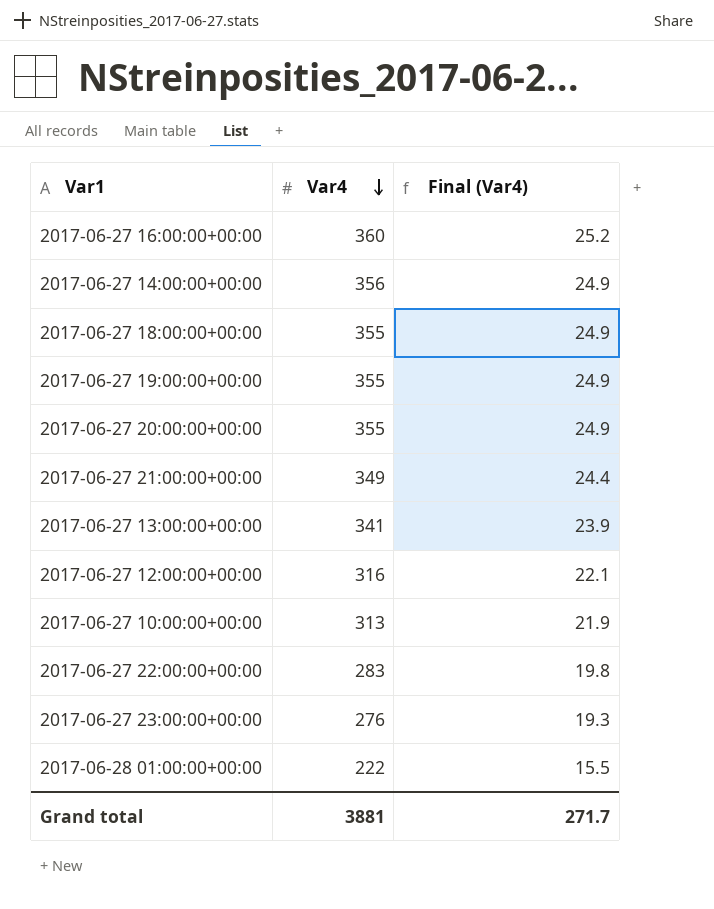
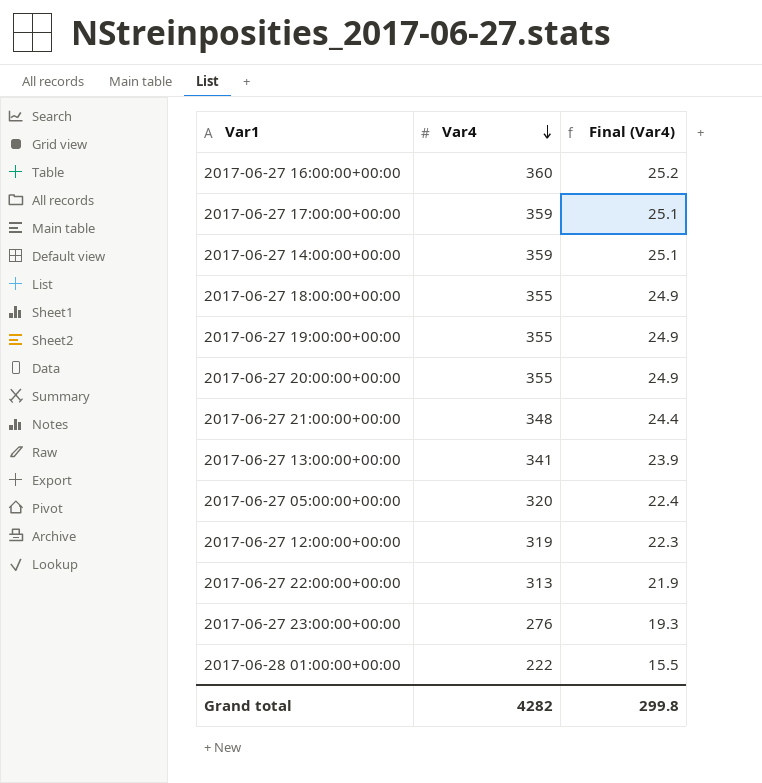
row 2017-06-27 10:00:00+00:00: 313 | 21.9 -> none
row 2017-06-27 17:00:00+00:00: none -> 359 | 25.1
2017-06-27 14:00:00+00:00 | Var4: 356 -> 359
2017-06-27 14:00:00+00:00 | Final (Var4): 24.9 -> 25.1
2017-06-27 21:00:00+00:00 | Var4: 349 -> 348
row 2017-06-27 05:00:00+00:00: none -> 320 | 22.4
2017-06-27 12:00:00+00:00 | Var4: 316 -> 319
2017-06-27 12:00:00+00:00 | Final (Var4): 22.1 -> 22.3
2017-06-27 22:00:00+00:00 | Var4: 283 -> 313
2017-06-27 22:00:00+00:00 | Final (Var4): 19.8 -> 21.9
Grand total | Var4: 3881 -> 4282
Grand total | Final (Var4): 271.7 -> 299.8

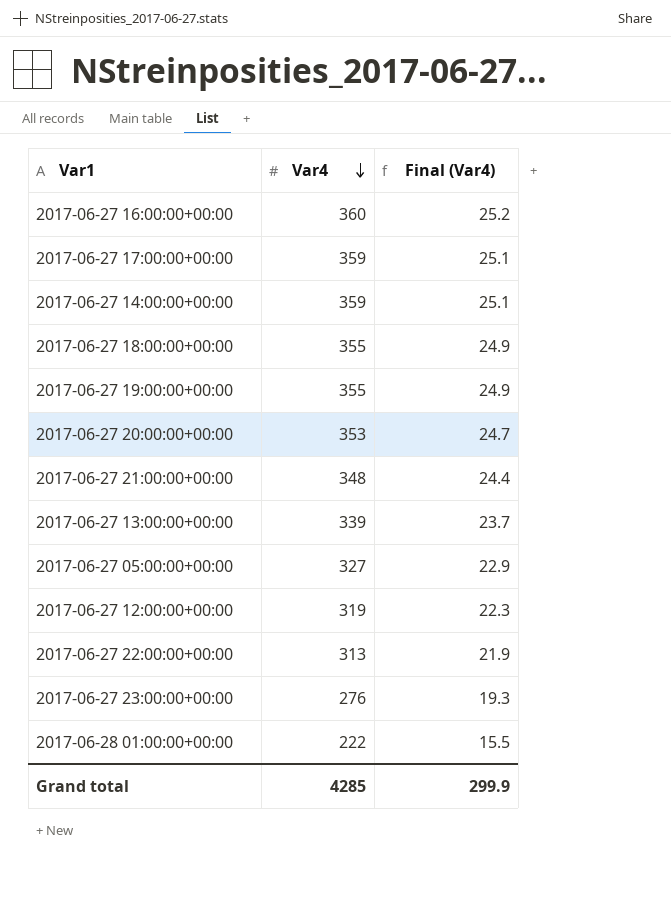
2017-06-27 20:00:00+00:00 | Var4: 355 -> 353
2017-06-27 20:00:00+00:00 | Final (Var4): 24.9 -> 24.7
2017-06-27 13:00:00+00:00 | Var4: 341 -> 339
2017-06-27 13:00:00+00:00 | Final (Var4): 23.9 -> 23.7
2017-06-27 05:00:00+00:00 | Var4: 320 -> 327
2017-06-27 05:00:00+00:00 | Final (Var4): 22.4 -> 22.9
Grand total | Var4: 4282 -> 4285
Grand total | Final (Var4): 299.8 -> 299.9

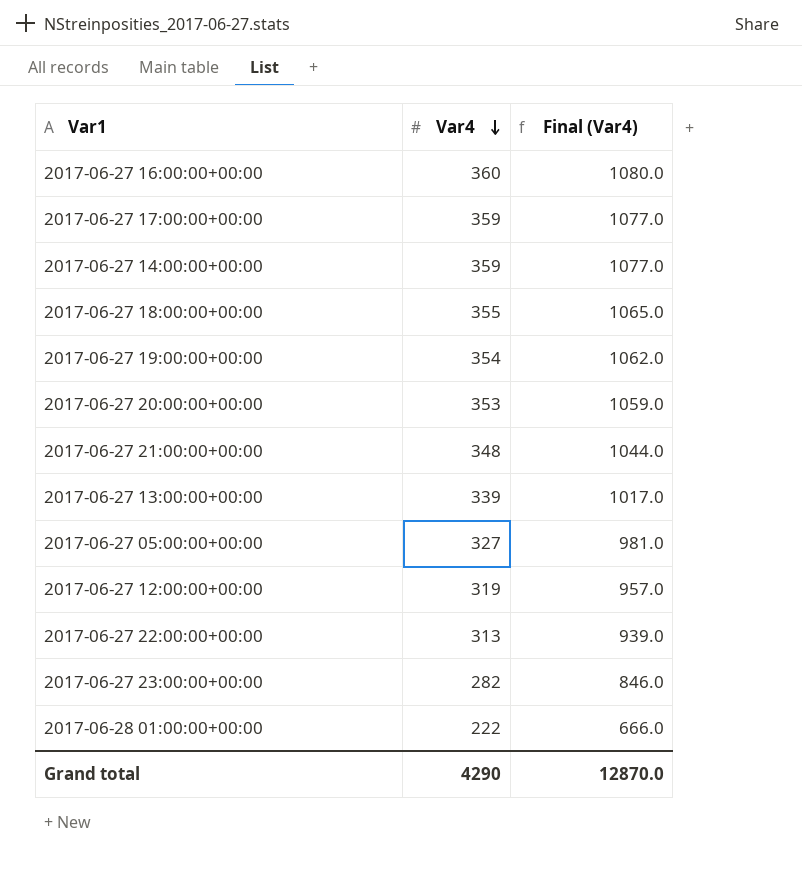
column Final (Var4) | formula: [Var4] * 0.07 -> [Var4] * 3
2017-06-27 19:00:00+00:00 | Var4: 355 -> 354
2017-06-27 23:00:00+00:00 | Var4: 276 -> 282
Grand total | Var4: 4285 -> 4290
Grand total | Final (Var4): 299.9 -> 12870.0

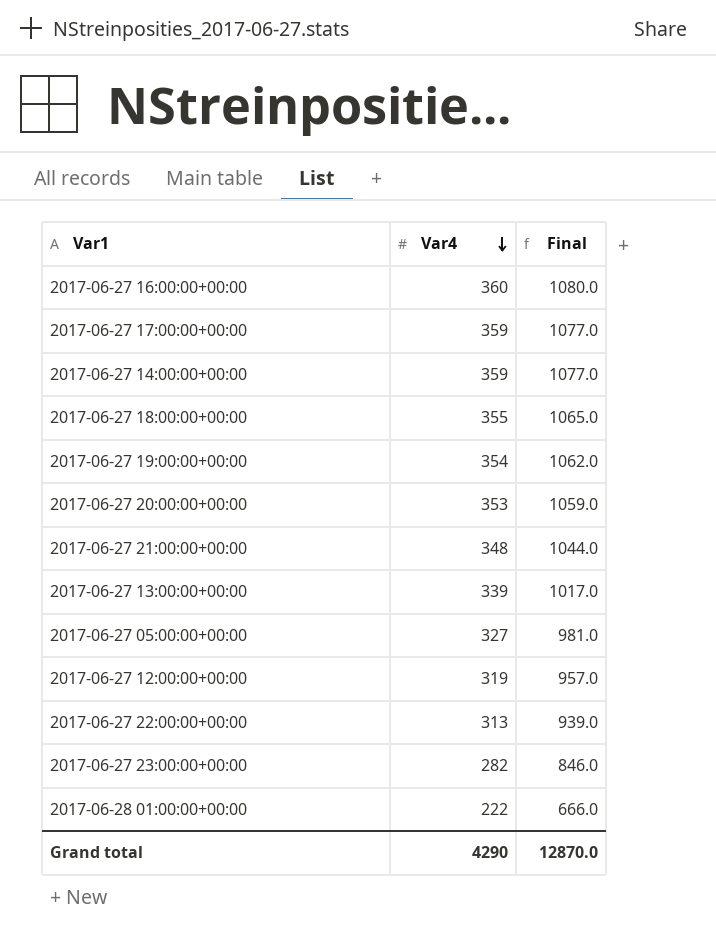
column name: Final (Var4) -> Final

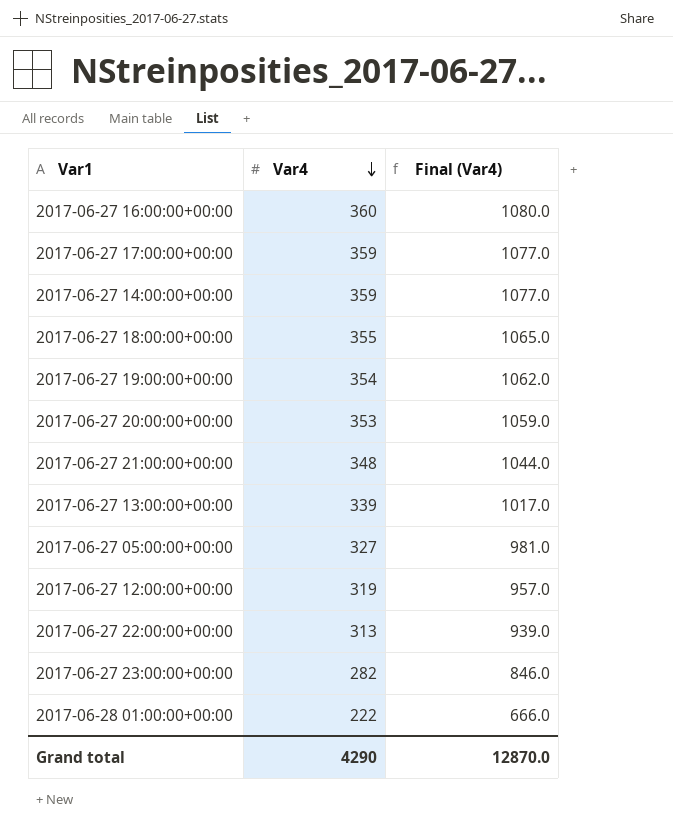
column name: Final -> Final (Var4)

